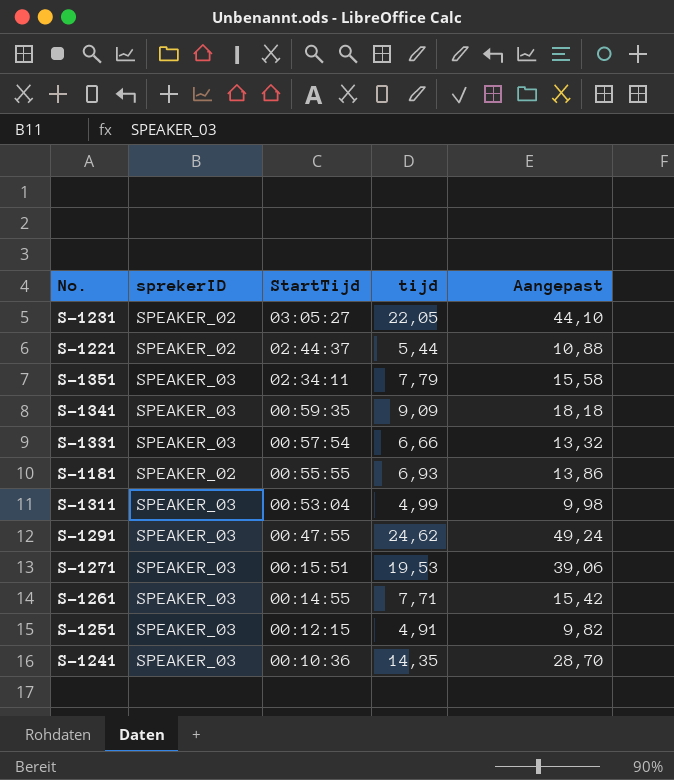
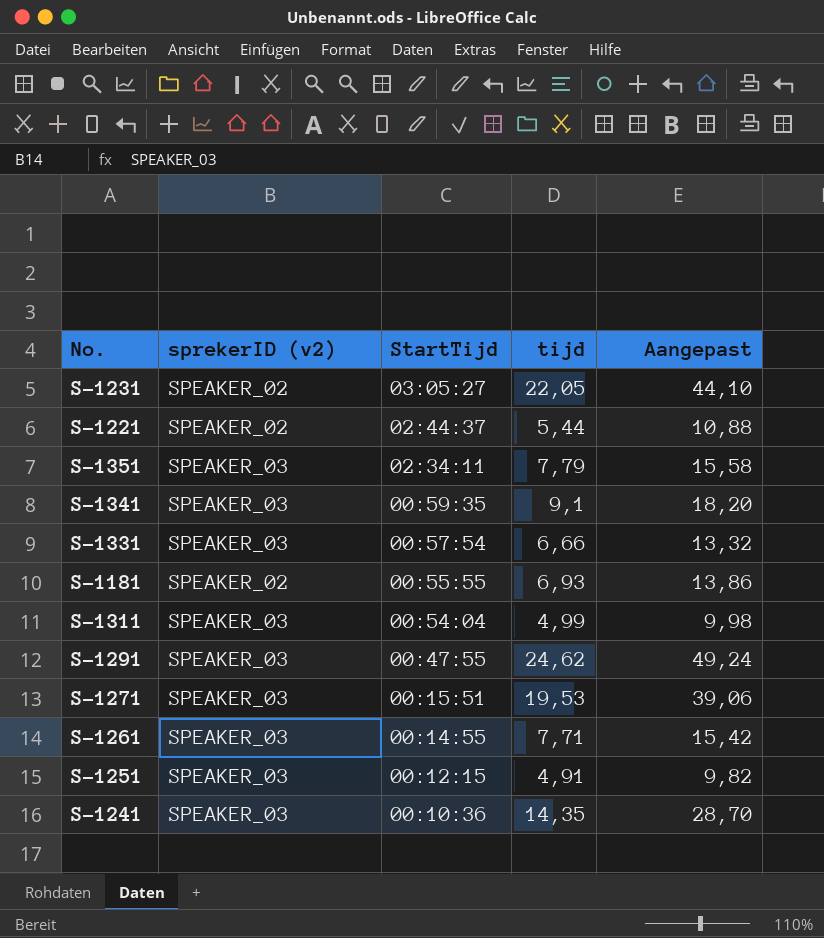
column name: sprekerID -> sprekerID (v2)
S-1341 | tijd: 9,09 -> 9,1
S-1341 | Aangepast: 18,18 -> 18,20
S-1311 | StartTijd: 00:53:04 -> 00:54:04

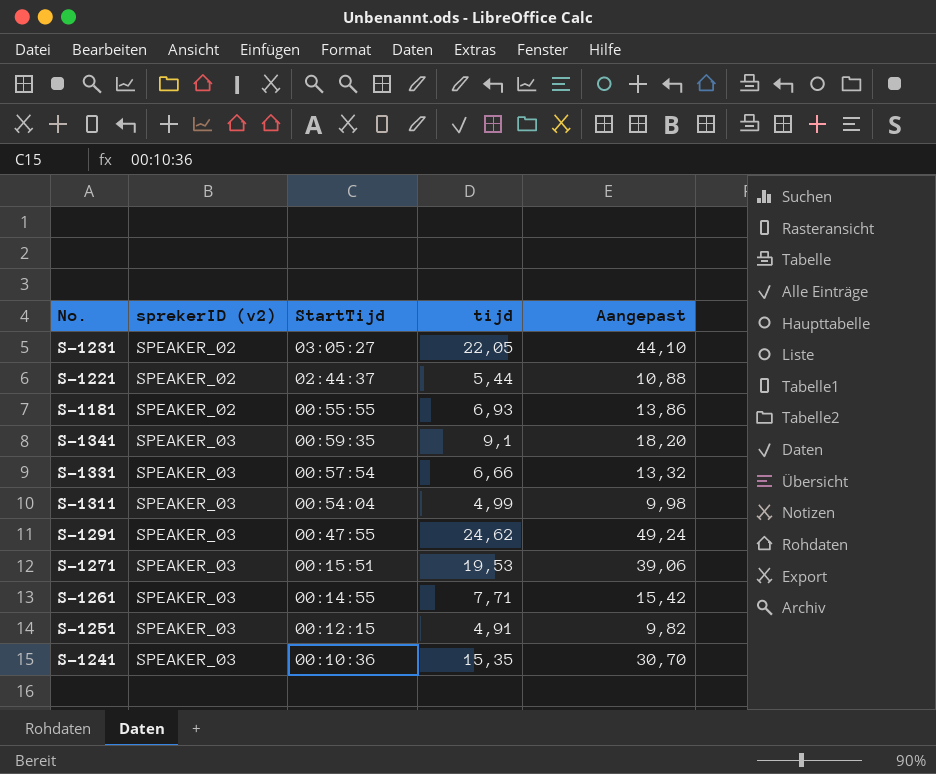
row order: StartTijd descending -> sprekerID (v2) ascending
row S-1351: SPEAKER_03 | 02:34:11 | 7,79 | 15,58 -> none
S-1241 | tijd: 14,35 -> 15,35
S-1241 | Aangepast: 28,70 -> 30,70

